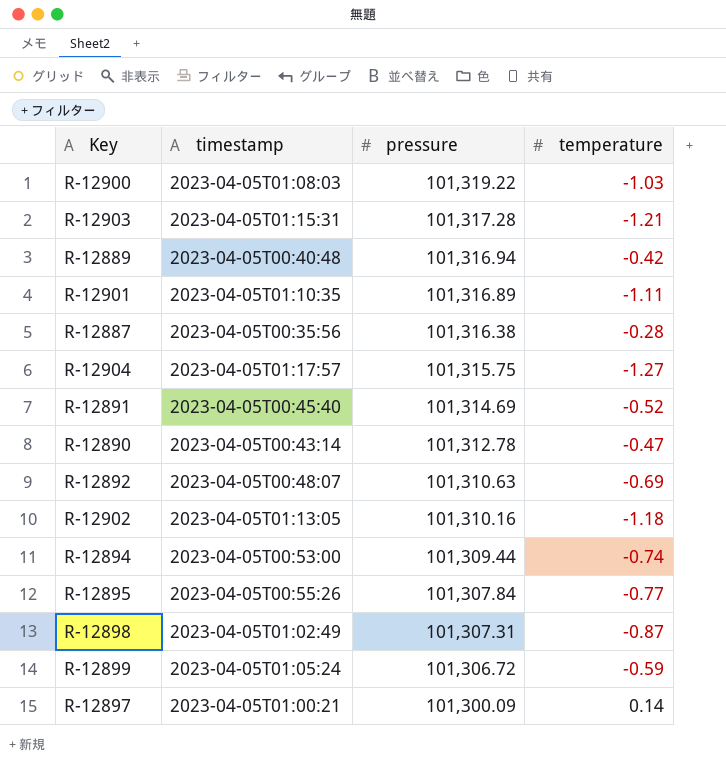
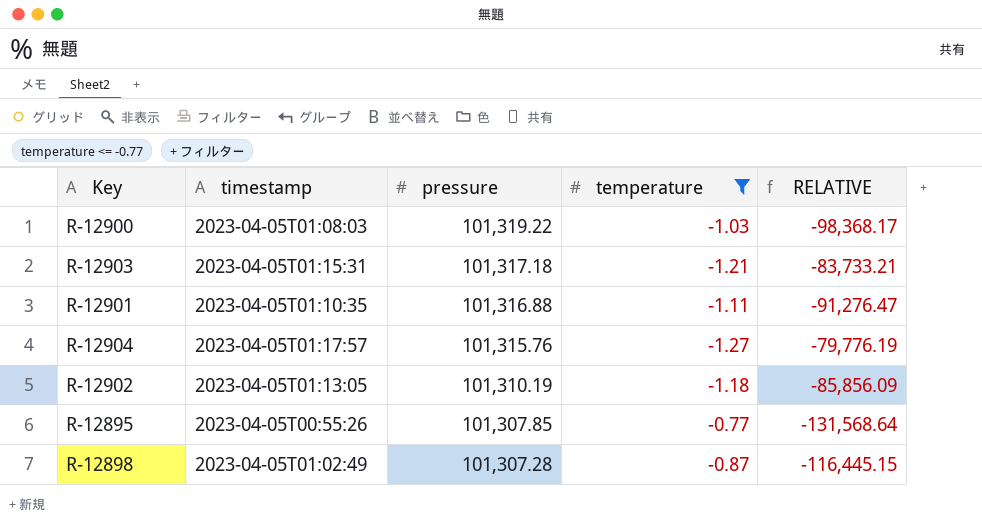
filter: none -> temperature <= -0.77
column RELATIVE | formula: none -> [pressure] / [temperature]
R-12903 | pressure: 101,317.28 -> 101,317.18
R-12901 | pressure: 101,316.89 -> 101,316.88
R-12904 | pressure: 101,315.75 -> 101,315.76
R-12902 | pressure: 101,310.16 -> 101,310.19
R-12895 | pressure: 101,307.84 -> 101,307.85
R-12898 | pressure: 101,307.31 -> 101,307.28

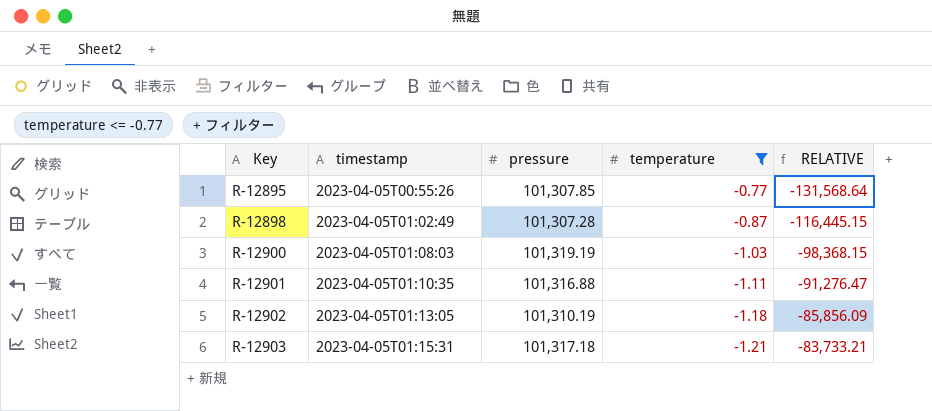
row order: pressure descending -> Key ascending
row R-12904: 2023-04-05T01:17:57 | 101,315.76 | -1.27 | -79,776.19 -> none
R-12900 | pressure: 101,319.22 -> 101,319.19
R-12900 | RELATIVE: -98,368.17 -> -98,368.15

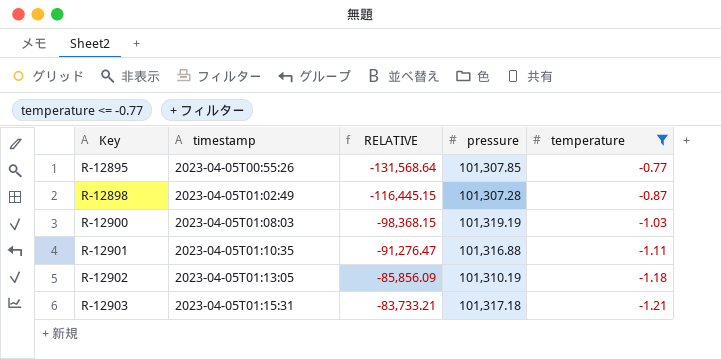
column RELATIVE | position: 5 -> 3

